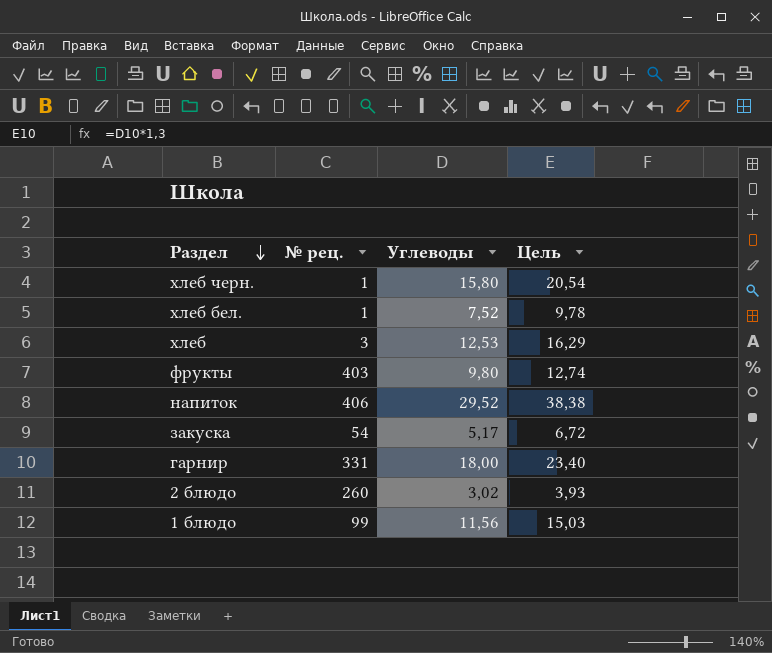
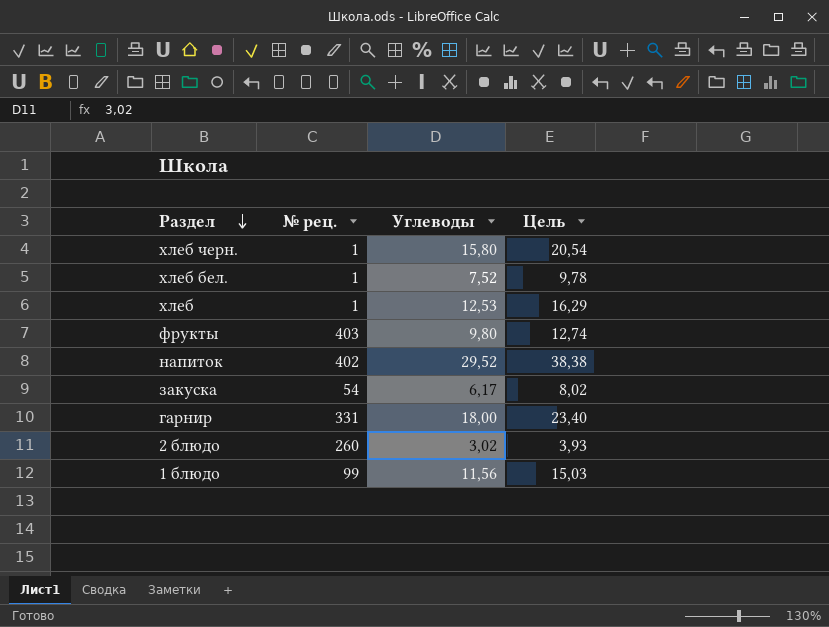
хлеб | № рец.: 3 -> 1
напиток | № рец.: 406 -> 402
закуска | Углеводы: 5,17 -> 6,17
закуска | Цель: 6,72 -> 8,02

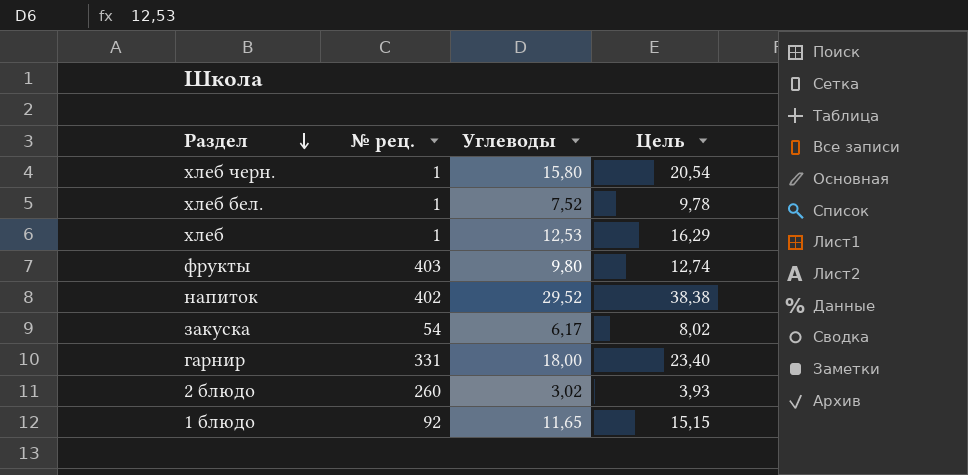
1 блюдо | № рец.: 99 -> 92
1 блюдо | Углеводы: 11,56 -> 11,65
1 блюдо | Цель: 15,03 -> 15,15

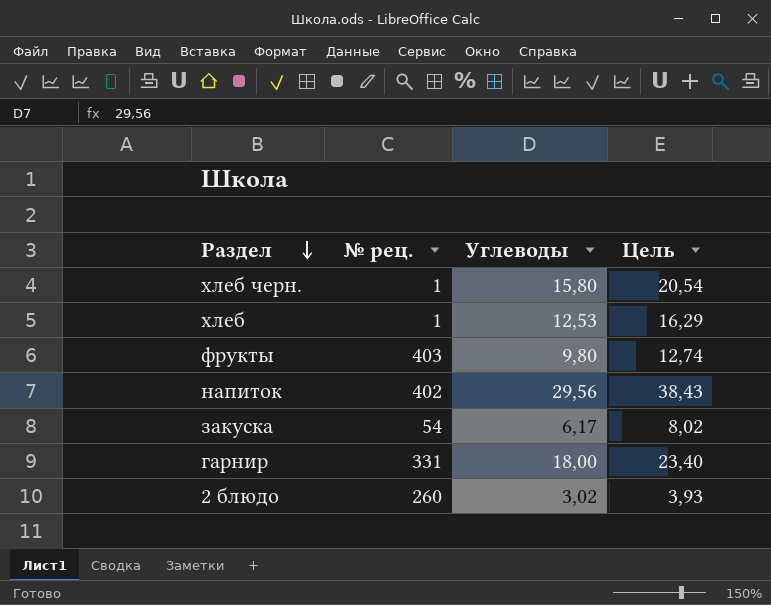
row хлеб бел.: 1 | 7,52 | 9,78 -> none
row 1 блюдо: 92 | 11,65 | 15,15 -> none
напиток | Углеводы: 29,52 -> 29,56
напиток | Цель: 38,38 -> 38,43

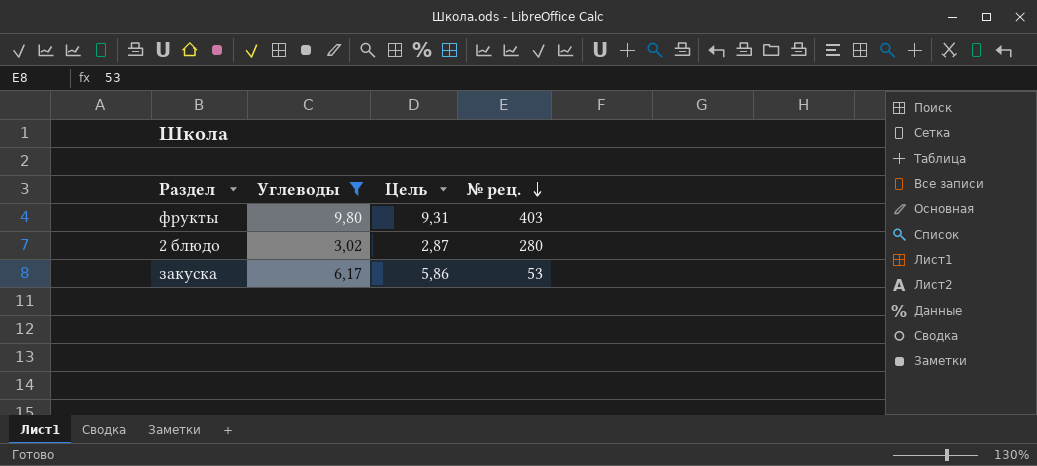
filter: none -> Углеводы <= 9,80
row order: Раздел descending -> № рец. descending
column Цель | formula: [Углеводы] * 1,3 -> [Углеводы] * 0,95
column № рец. | position: 2 -> 4
2 блюдо | № рец.: 260 -> 280
закуска | № рец.: 54 -> 53

